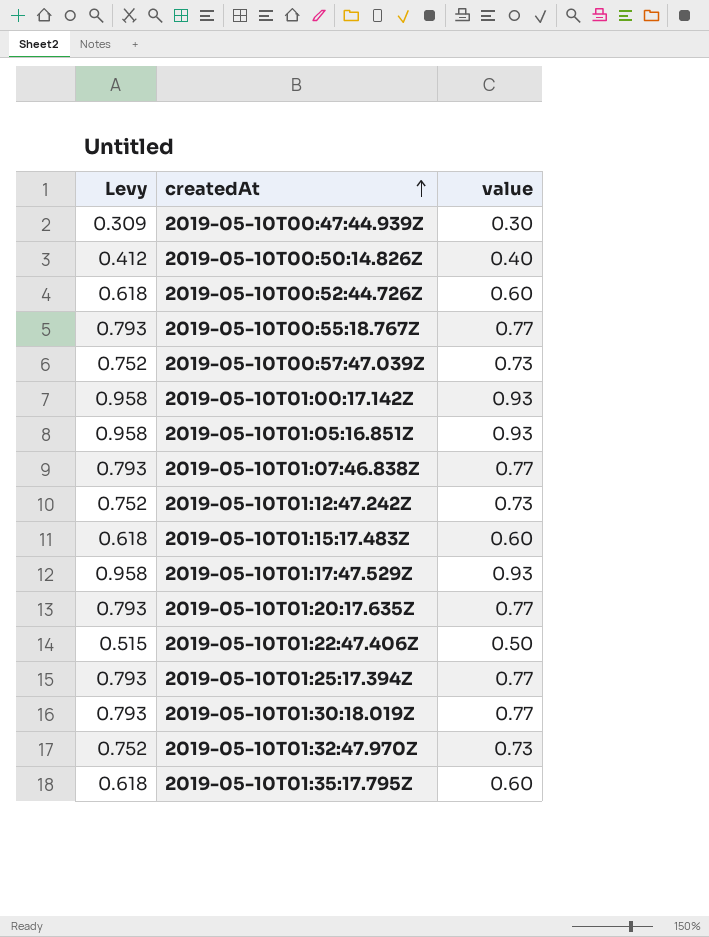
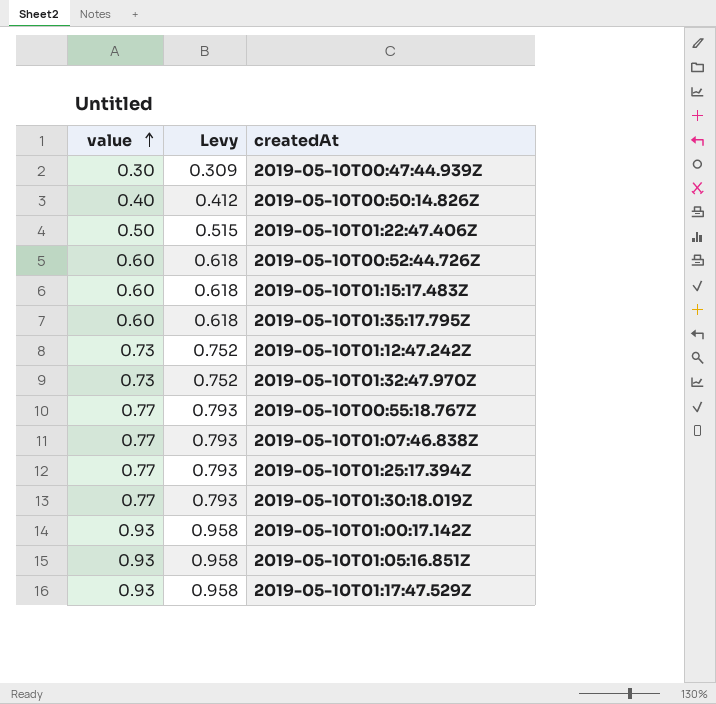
row order: createdAt ascending -> value ascending
column value | position: 3 -> 1
row 2019-05-10T00:57:47.039Z: 0.752 | 0.73 -> none
row 2019-05-10T01:20:17.635Z: 0.793 | 0.77 -> none

